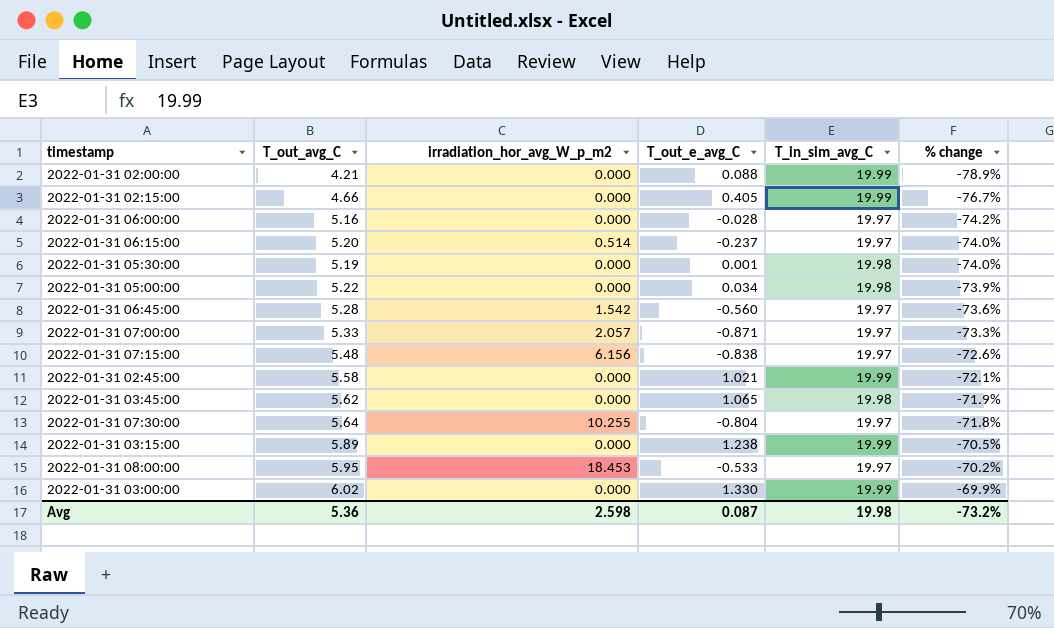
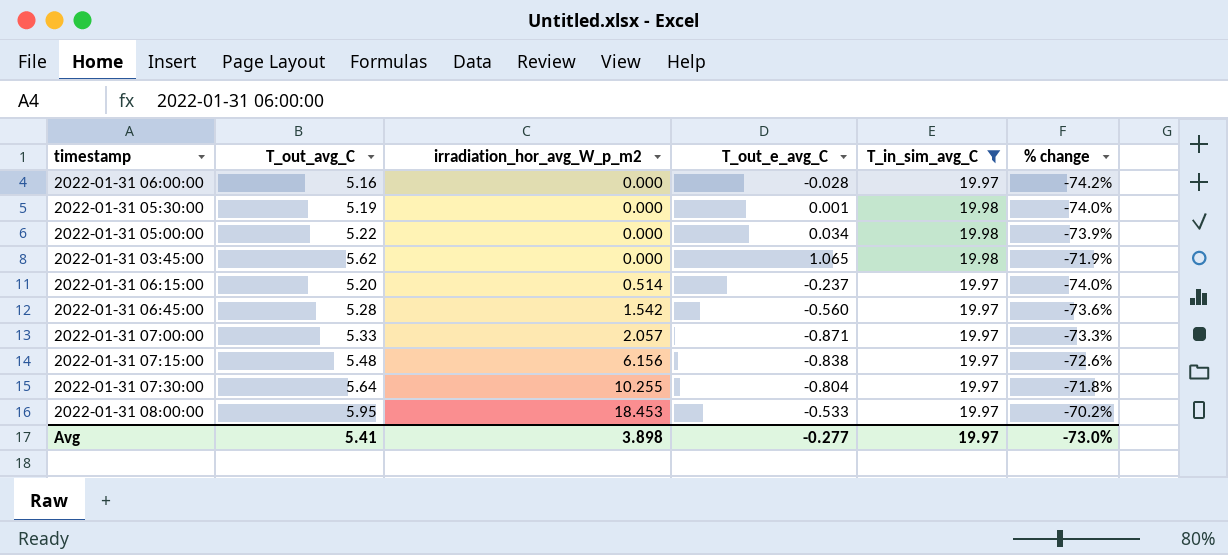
filter: none -> T_in_sim_avg_C != 19.99
row order: % change ascending -> irradiation_hor_avg_W_p_m2 ascending
Avg | T_out_avg_C: 5.36 -> 5.41
Avg | irradiation_hor_avg_W_p_m2: 2.598 -> 3.898
Avg | T_out_e_avg_C: 0.087 -> -0.277
Avg | T_in_sim_avg_C: 19.98 -> 19.97
Avg | % change: -73.2% -> -73.0%

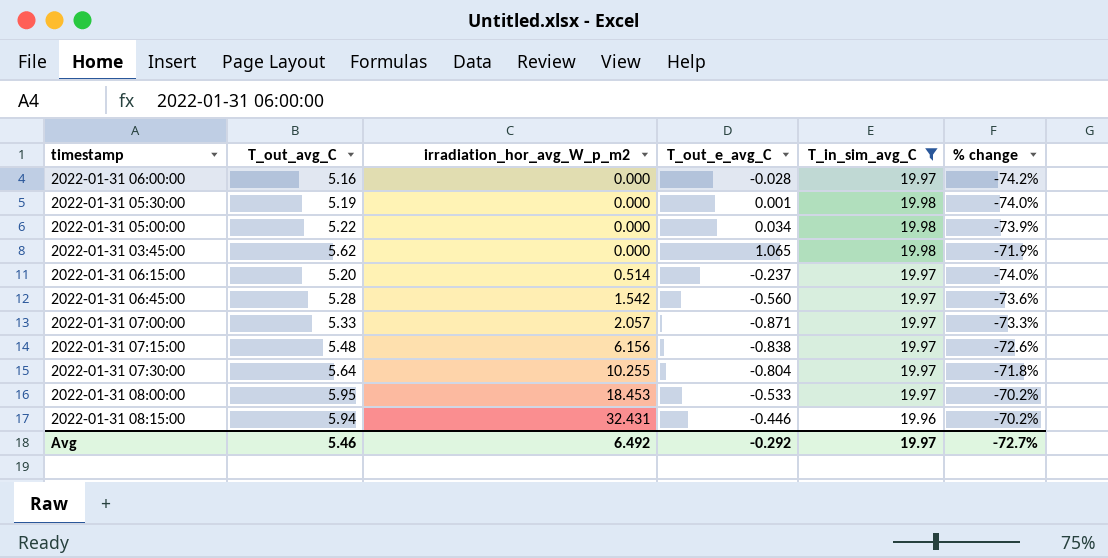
row 2022-01-31 08:15:00: none -> 5.94 | 32.431 | -0.446 | 19.96 | -70.2%
Avg | T_out_avg_C: 5.41 -> 5.46
Avg | irradiation_hor_avg_W_p_m2: 3.898 -> 6.492
Avg | T_out_e_avg_C: -0.277 -> -0.292
Avg | % change: -73.0% -> -72.7%

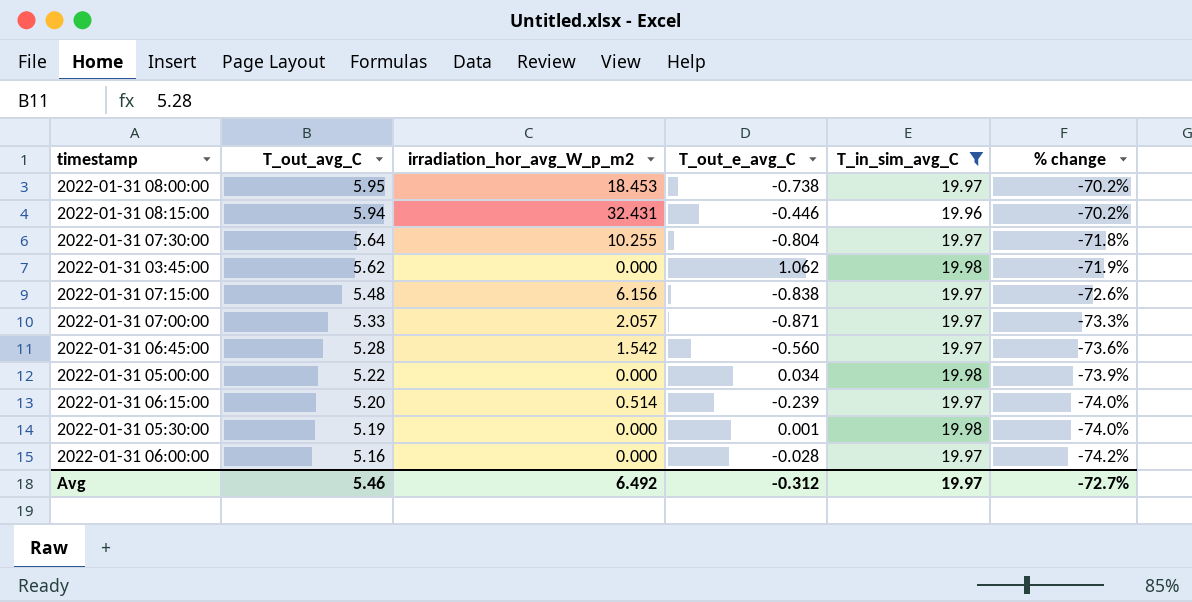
row order: irradiation_hor_avg_W_p_m2 ascending -> T_out_avg_C descending
2022-01-31 08:00:00 | T_out_e_avg_C: -0.533 -> -0.738
2022-01-31 03:45:00 | T_out_e_avg_C: 1.065 -> 1.062
2022-01-31 06:15:00 | T_out_e_avg_C: -0.237 -> -0.239
Avg | T_out_e_avg_C: -0.292 -> -0.312

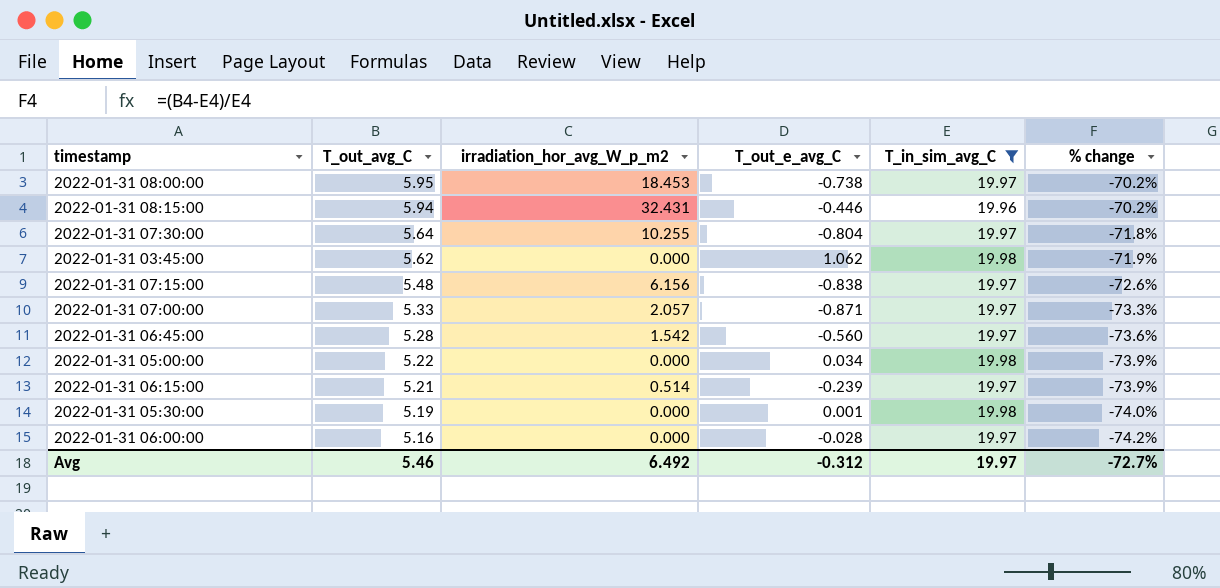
2022-01-31 06:15:00 | T_out_avg_C: 5.20 -> 5.21
2022-01-31 06:15:00 | % change: -74.0% -> -73.9%

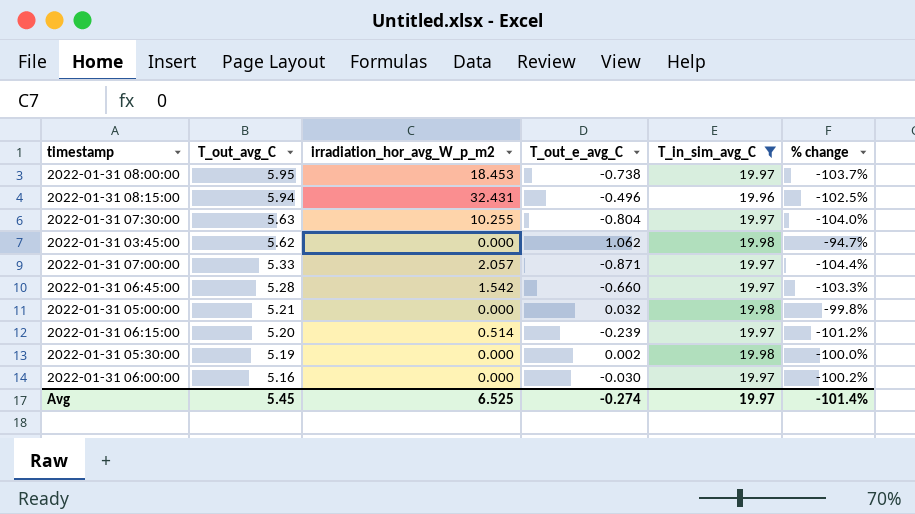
column % change | formula: ([T_out_avg_C] - [T_in_sim_avg_C]) / [T_in_sim_avg_C] -> ([T_out_e_avg_C] - [T_in_sim_avg_C]) / [T_in_sim_avg_C]
row 2022-01-31 07:15:00: 5.48 | 6.156 | -0.838 | 19.97 | -72.6% -> none
2022-01-31 08:15:00 | T_out_e_avg_C: -0.446 -> -0.496
2022-01-31 07:30:00 | T_out_avg_C: 5.64 -> 5.63
2022-01-31 06:45:00 | T_out_e_avg_C: -0.560 -> -0.660
2022-01-31 05:00:00 | T_out_avg_C: 5.22 -> 5.21
2022-01-31 05:00:00 | T_out_e_avg_C: 0.034 -> 0.032
2022-01-31 06:15:00 | T_out_avg_C: 5.21 -> 5.20
2022-01-31 05:30:00 | T_out_e_avg_C: 0.001 -> 0.002
2022-01-31 06:00:00 | T_out_e_avg_C: -0.028 -> -0.030
Avg | T_out_avg_C: 5.46 -> 5.45
Avg | irradiation_hor_avg_W_p_m2: 6.492 -> 6.525
Avg | T_out_e_avg_C: -0.312 -> -0.274
Avg | % change: -72.7% -> -101.4%

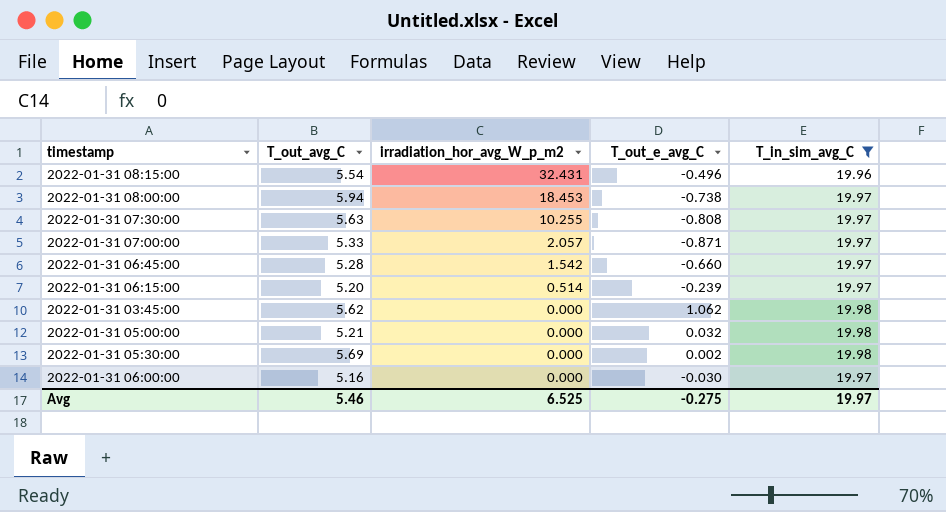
row order: T_out_avg_C descending -> irradiation_hor_avg_W_p_m2 descending
column % change | formula: ([T_out_e_avg_C] - [T_in_sim_avg_C]) / [T_in_sim_avg_C] -> none
2022-01-31 08:15:00 | T_out_avg_C: 5.94 -> 5.54
2022-01-31 08:00:00 | T_out_avg_C: 5.95 -> 5.94
2022-01-31 07:30:00 | T_out_e_avg_C: -0.804 -> -0.808
2022-01-31 05:30:00 | T_out_avg_C: 5.19 -> 5.69
Avg | T_out_avg_C: 5.45 -> 5.46
Avg | T_out_e_avg_C: -0.274 -> -0.275

